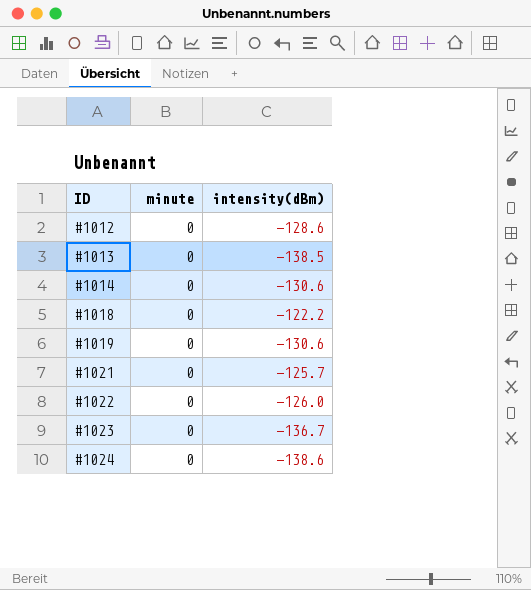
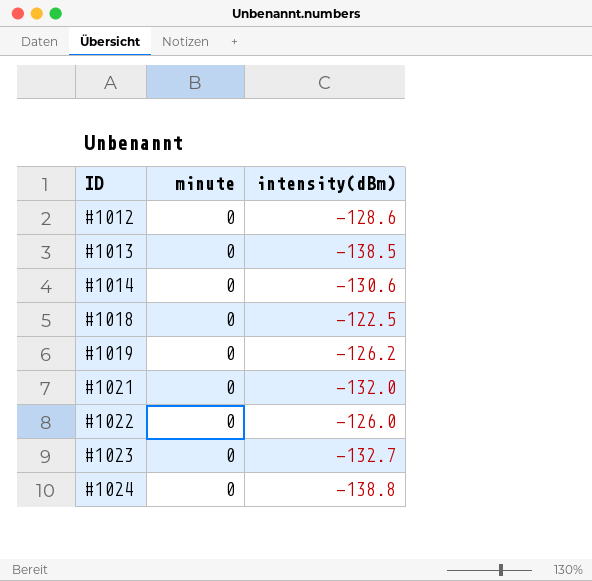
#1018 | intensity(dBm): -122.2 -> -122.5
#1019 | intensity(dBm): -130.6 -> -126.2
#1021 | intensity(dBm): -125.7 -> -132.0
#1023 | intensity(dBm): -136.7 -> -132.7
#1024 | intensity(dBm): -138.6 -> -138.8

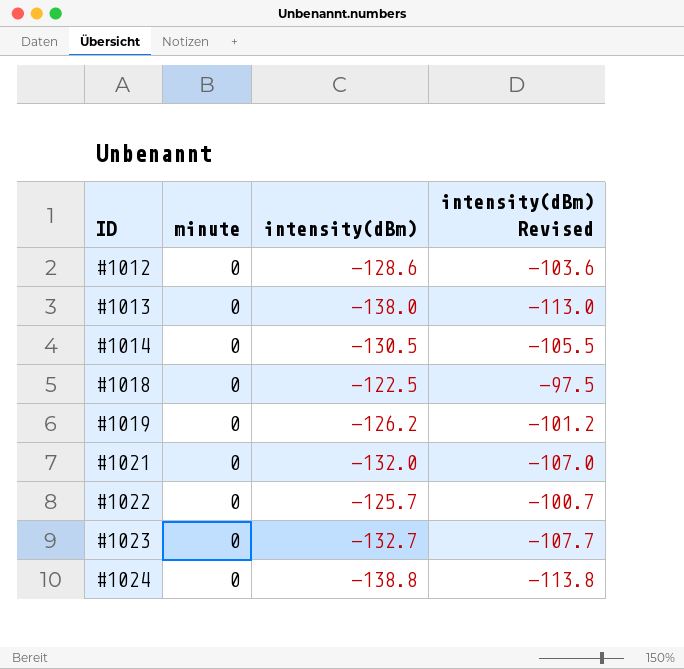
column intensity(dBm) Revised | formula: none -> [intensity(dBm)] + 25
#1013 | intensity(dBm): -138.5 -> -138.0
#1014 | intensity(dBm): -130.6 -> -130.5
#1022 | intensity(dBm): -126.0 -> -125.7

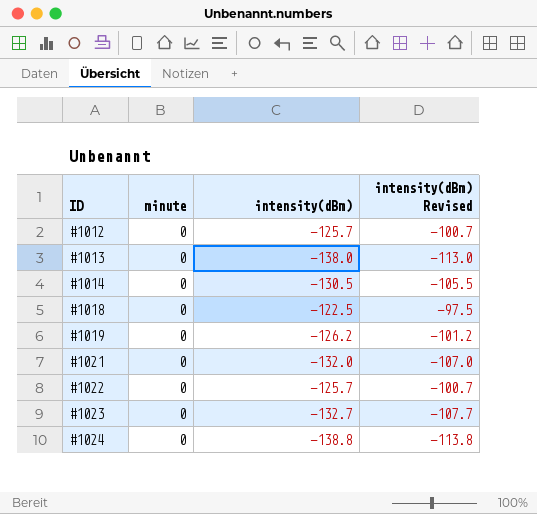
#1012 | intensity(dBm): -128.6 -> -125.7
#1012 | intensity(dBm) Revised: -103.6 -> -100.7

